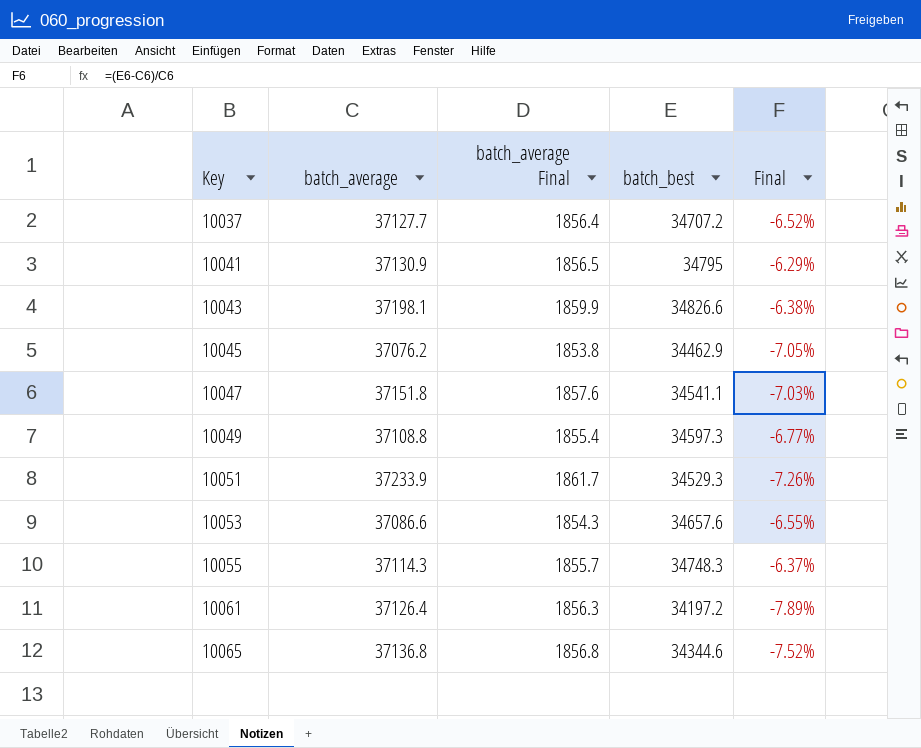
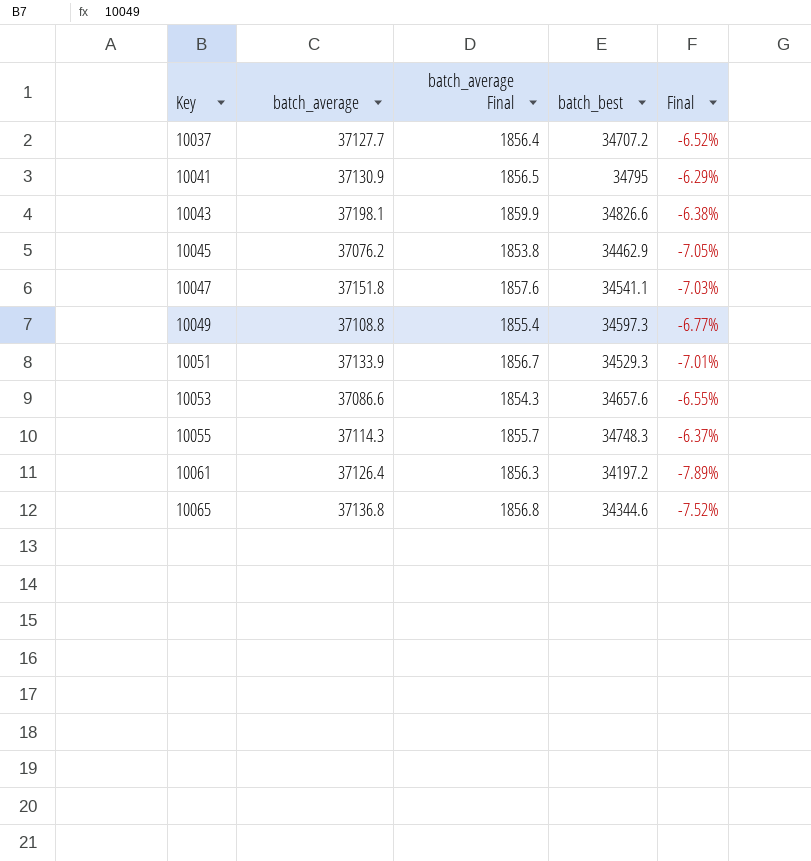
10051 | batch_average: 37233.9 -> 37133.9
10051 | batch_average Final: 1861.7 -> 1856.7
10051 | Final: -7.26% -> -7.01%

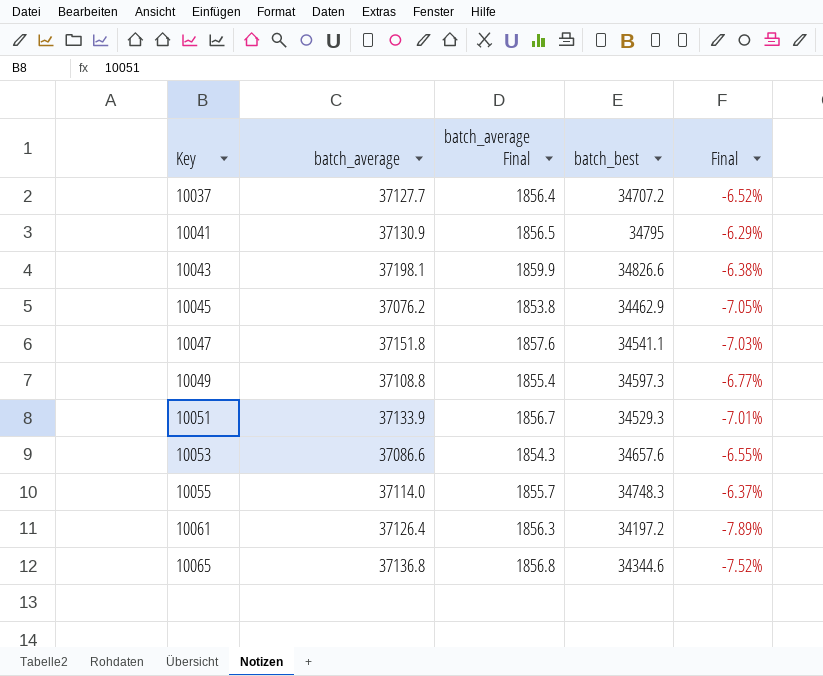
10055 | batch_average: 37114.3 -> 37114.0

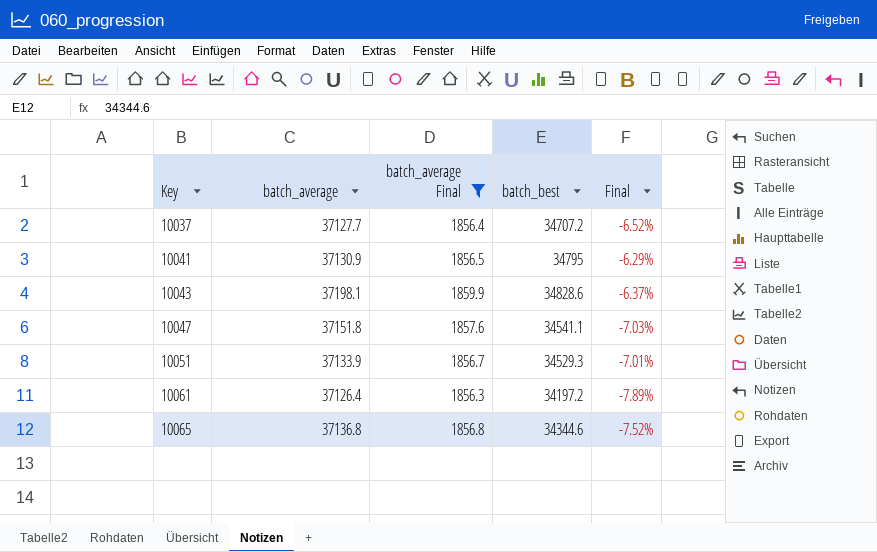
filter: none -> batch_average Final >= 1856.3
10043 | batch_best: 34826.6 -> 34828.6
10043 | Final: -6.38% -> -6.37%

